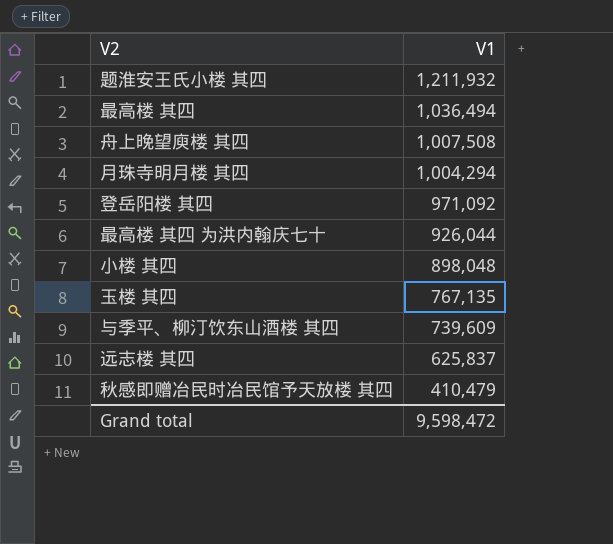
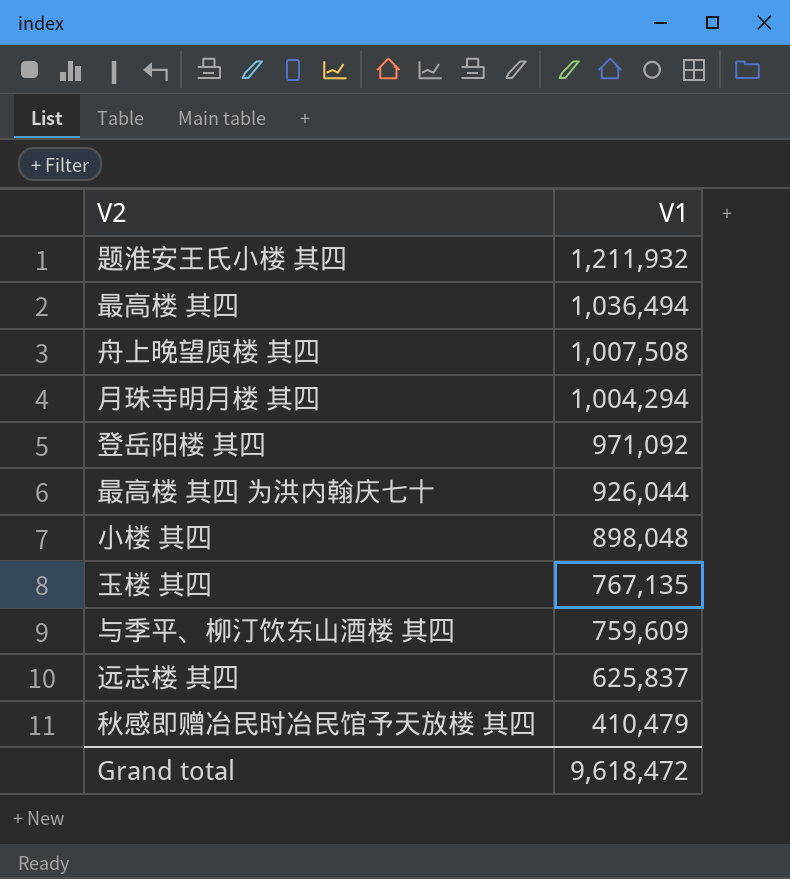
与季平、柳汀饮东山酒楼 其四 | V1: 739,609 -> 759,609
Grand total | V1: 9,598,472 -> 9,618,472

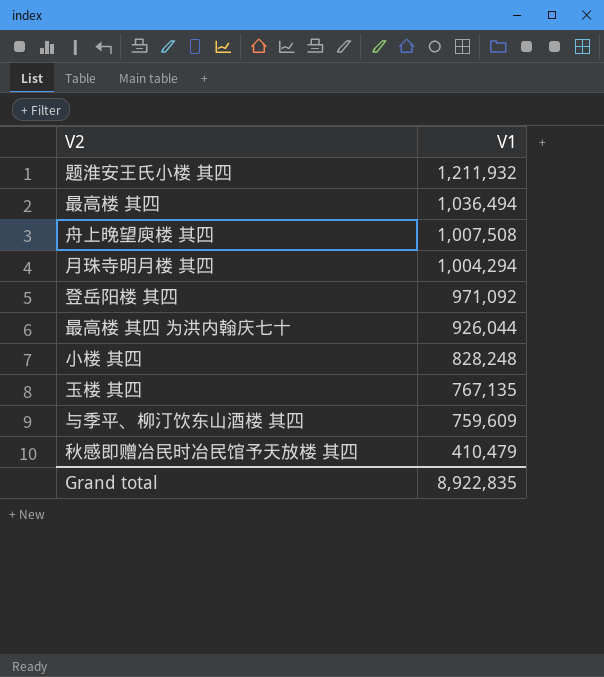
row 远志楼 其四: 625,837 -> none
小楼 其四 | V1: 898,048 -> 828,248
Grand total | V1: 9,618,472 -> 8,922,835

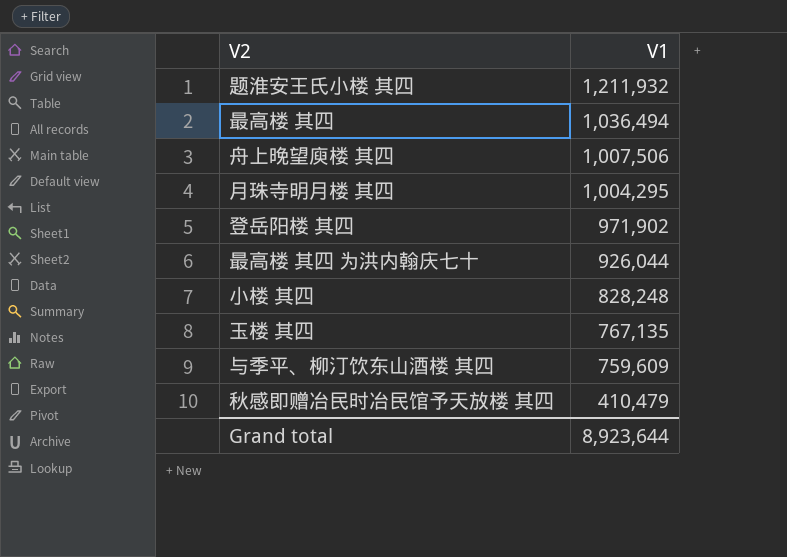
舟上晚望庾楼 其四 | V1: 1,007,508 -> 1,007,506
月珠寺明月楼 其四 | V1: 1,004,294 -> 1,004,295
登岳阳楼 其四 | V1: 971,092 -> 971,902
Grand total | V1: 8,922,835 -> 8,923,644

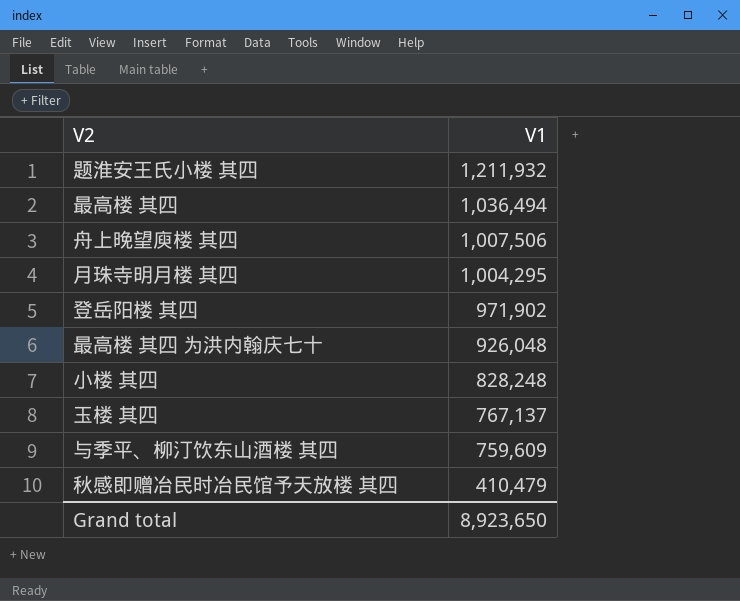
最高楼 其四 为洪内翰庆七十 | V1: 926,044 -> 926,048
玉楼 其四 | V1: 767,135 -> 767,137
Grand total | V1: 8,923,644 -> 8,923,650

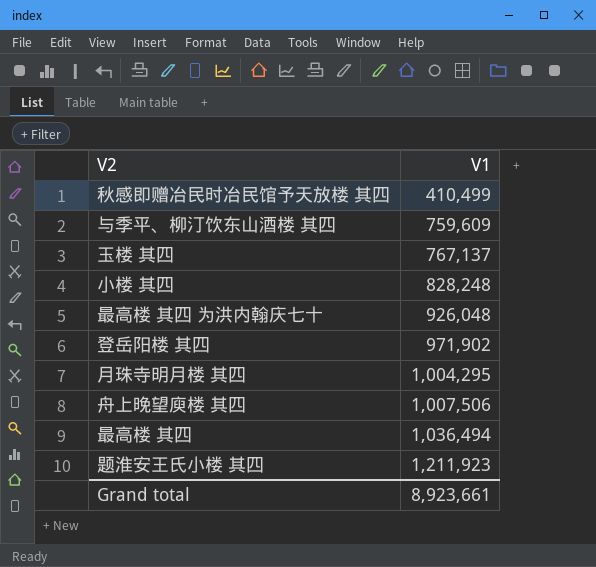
row order: V1 descending -> V1 ascending
秋感即赠冶民时冶民馆予天放楼 其四 | V1: 410,479 -> 410,499
题淮安王氏小楼 其四 | V1: 1,211,932 -> 1,211,923
Grand total | V1: 8,923,650 -> 8,923,661

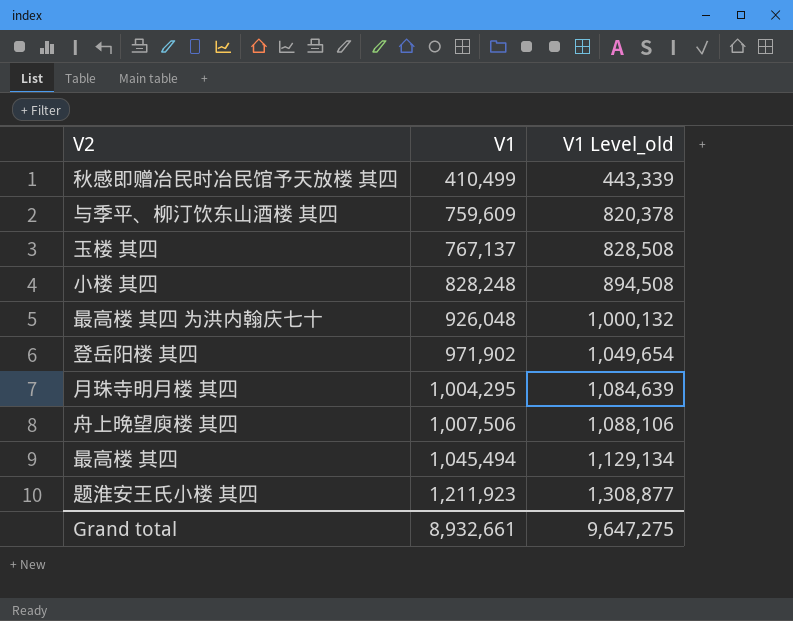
column V1 Level_old | formula: none -> [V1] * 1.08
最高楼 其四 | V1: 1,036,494 -> 1,045,494
Grand total | V1: 8,923,661 -> 8,932,661

